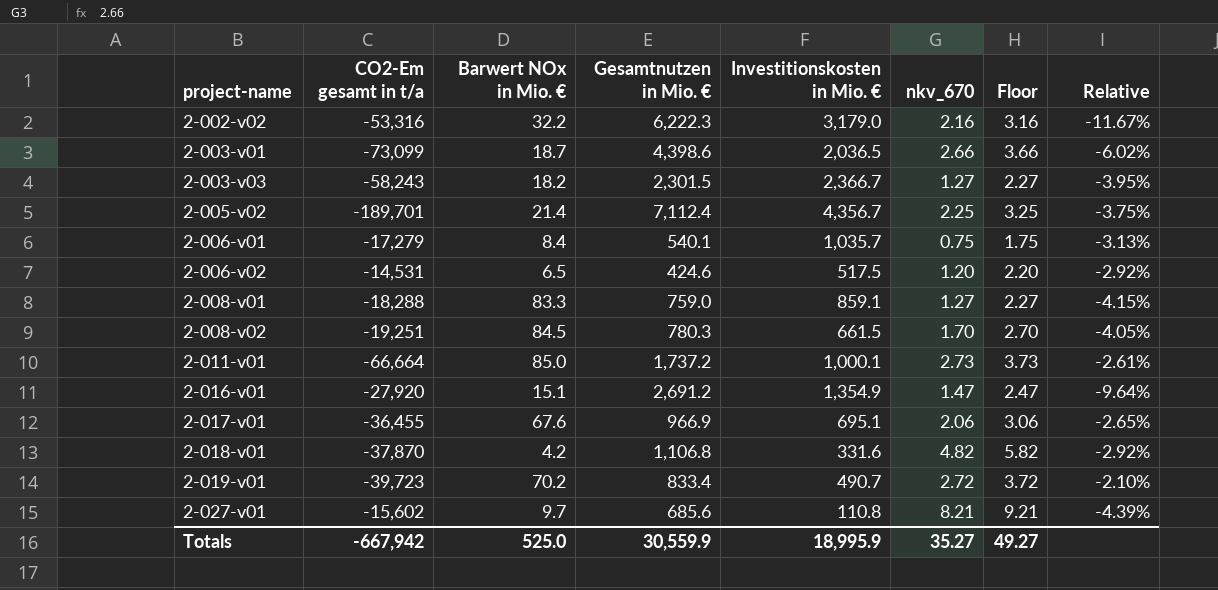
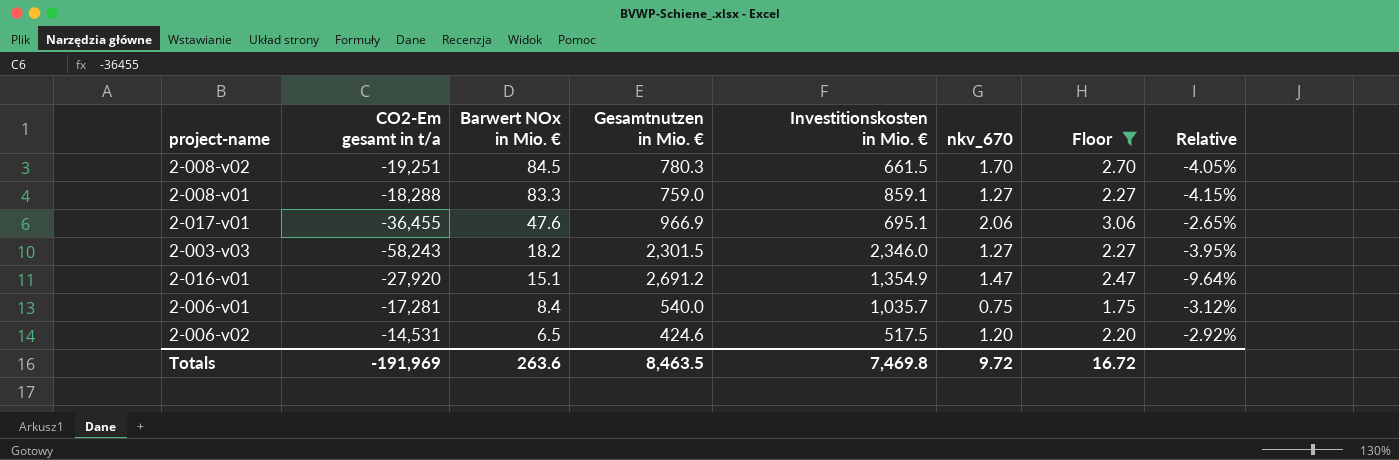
filter: none -> Floor <= 3.06
row order: project-name ascending -> Barwert NOx in Mio. € descending
2-017-v01 | Barwert NOx in Mio. €: 67.6 -> 47.6
2-003-v03 | Investitionskosten in Mio. €: 2,366.7 -> 2,346.0
2-006-v01 | CO2-Em gesamt in t/a: -17,279 -> -17,281
2-006-v01 | Gesamtnutzen in Mio. €: 540.1 -> 540.0
2-006-v01 | Relative: -3.13% -> -3.12%
Totals | CO2-Em gesamt in t/a: -667,942 -> -191,969
Totals | Barwert NOx in Mio. €: 525.0 -> 263.6
Totals | Gesamtnutzen in Mio. €: 30,559.9 -> 8,463.5
Totals | Investitionskosten in Mio. €: 18,995.9 -> 7,469.8
Totals | nkv_670: 35.27 -> 9.72
Totals | Floor: 49.27 -> 16.72

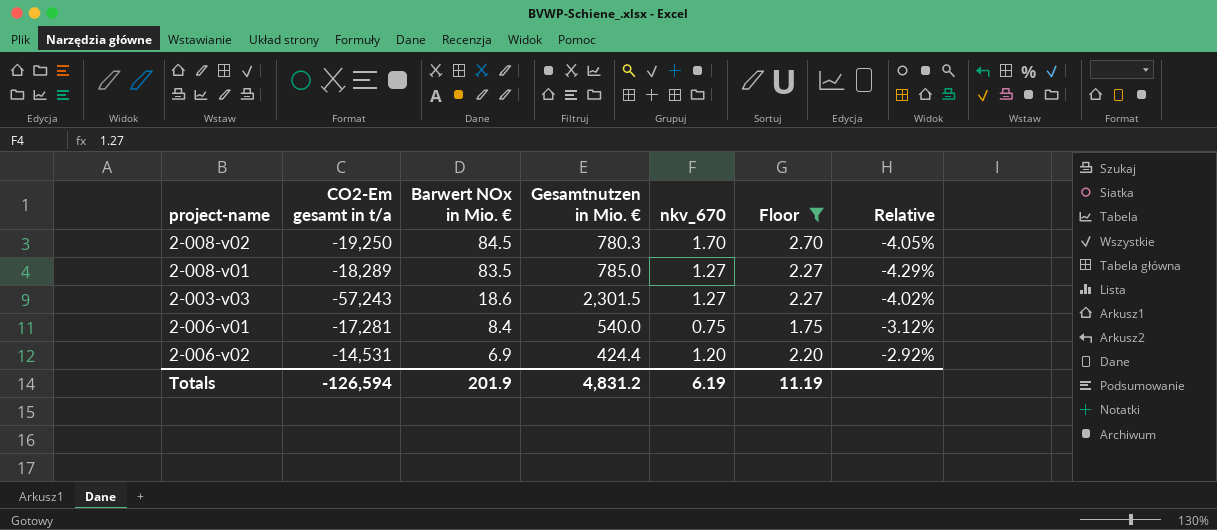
column Investitionskosten in Mio. € | position: 5 -> none
row 2-017-v01: -36,455 | 47.6 | 966.9 | 695.1 | 2.06 | 3.06 | -2.65% -> none
row 2-016-v01: -27,920 | 15.1 | 2,691.2 | 1,354.9 | 1.47 | 2.47 | -9.64% -> none
2-008-v02 | CO2-Em gesamt in t/a: -19,251 -> -19,250
2-008-v01 | CO2-Em gesamt in t/a: -18,288 -> -18,289
2-008-v01 | Barwert NOx in Mio. €: 83.3 -> 83.5
2-008-v01 | Gesamtnutzen in Mio. €: 759.0 -> 785.0
2-008-v01 | Relative: -4.15% -> -4.29%
2-003-v03 | CO2-Em gesamt in t/a: -58,243 -> -57,243
2-003-v03 | Barwert NOx in Mio. €: 18.2 -> 18.6
2-003-v03 | Relative: -3.95% -> -4.02%
2-006-v02 | Barwert NOx in Mio. €: 6.5 -> 6.9
2-006-v02 | Gesamtnutzen in Mio. €: 424.6 -> 424.4
Totals | CO2-Em gesamt in t/a: -191,969 -> -126,594
Totals | Barwert NOx in Mio. €: 263.6 -> 201.9
Totals | Gesamtnutzen in Mio. €: 8,463.5 -> 4,831.2
Totals | nkv_670: 9.72 -> 6.19
Totals | Floor: 16.72 -> 11.19

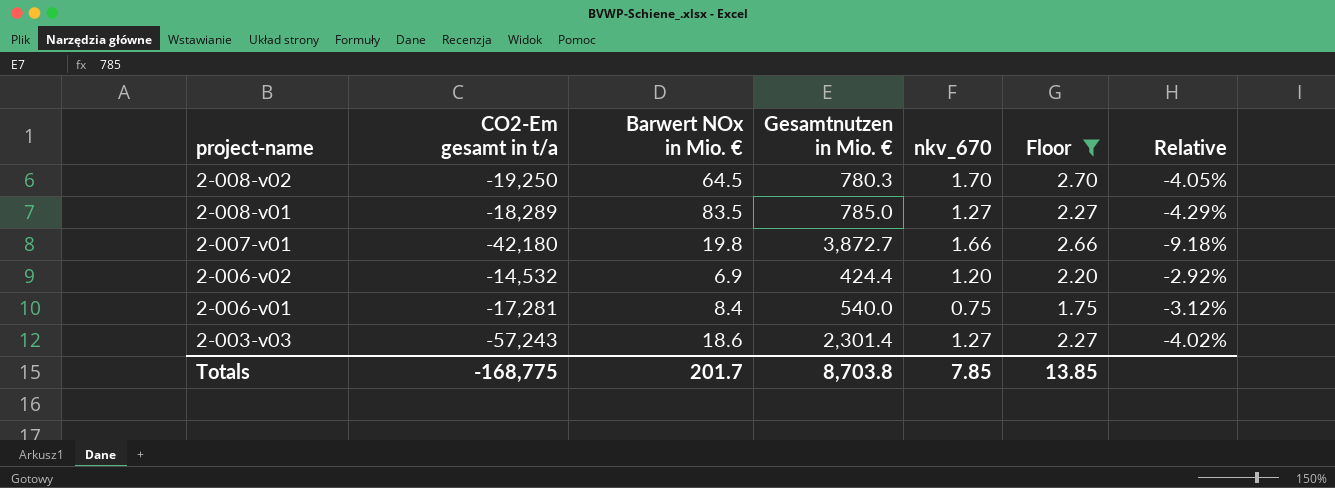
row order: Barwert NOx in Mio. € descending -> project-name descending
2-008-v02 | Barwert NOx in Mio. €: 84.5 -> 64.5
row 2-007-v01: none -> -42,180 | 19.8 | 3,872.7 | 1.66 | 2.66 | -9.18%
2-006-v02 | CO2-Em gesamt in t/a: -14,531 -> -14,532
2-003-v03 | Gesamtnutzen in Mio. €: 2,301.5 -> 2,301.4
Totals | CO2-Em gesamt in t/a: -126,594 -> -168,775
Totals | Barwert NOx in Mio. €: 201.9 -> 201.7
Totals | Gesamtnutzen in Mio. €: 4,831.2 -> 8,703.8
Totals | nkv_670: 6.19 -> 7.85
Totals | Floor: 11.19 -> 13.85

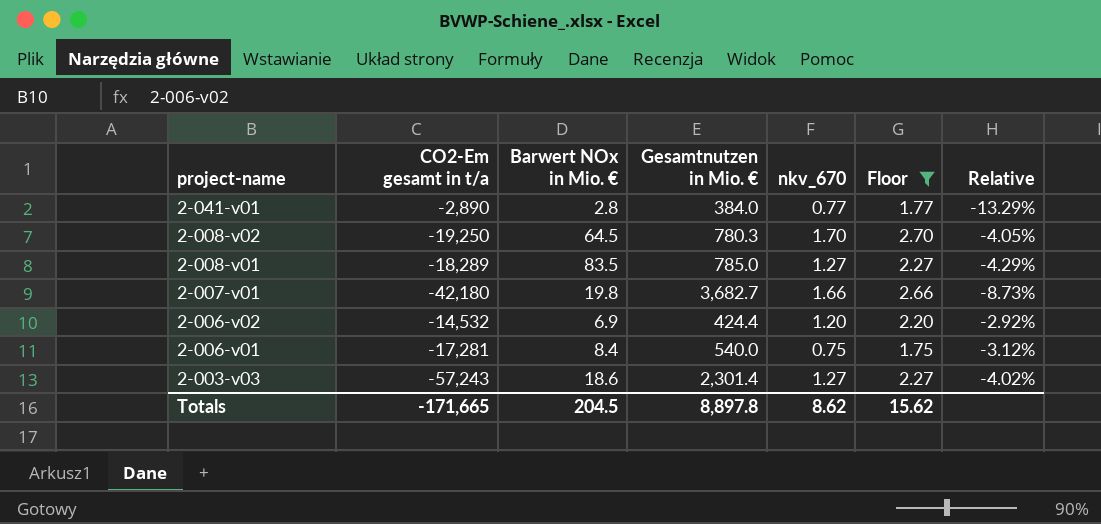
row 2-041-v01: none -> -2,890 | 2.8 | 384.0 | 0.77 | 1.77 | -13.29%
2-007-v01 | Gesamtnutzen in Mio. €: 3,872.7 -> 3,682.7
2-007-v01 | Relative: -9.18% -> -8.73%
Totals | CO2-Em gesamt in t/a: -168,775 -> -171,665
Totals | Barwert NOx in Mio. €: 201.7 -> 204.5
Totals | Gesamtnutzen in Mio. €: 8,703.8 -> 8,897.8
Totals | nkv_670: 7.85 -> 8.62
Totals | Floor: 13.85 -> 15.62

